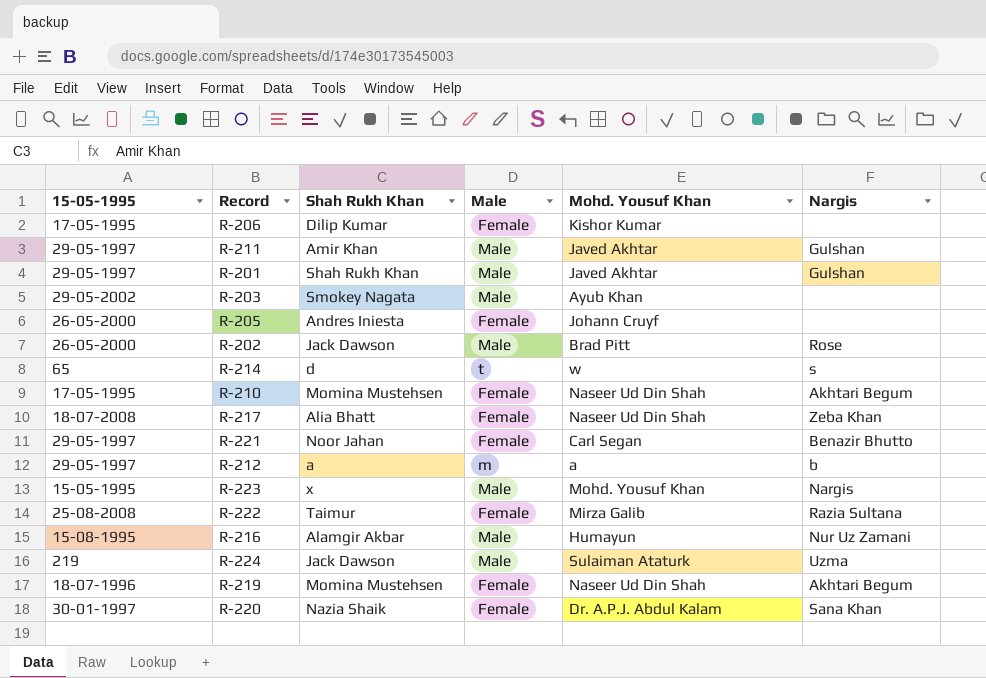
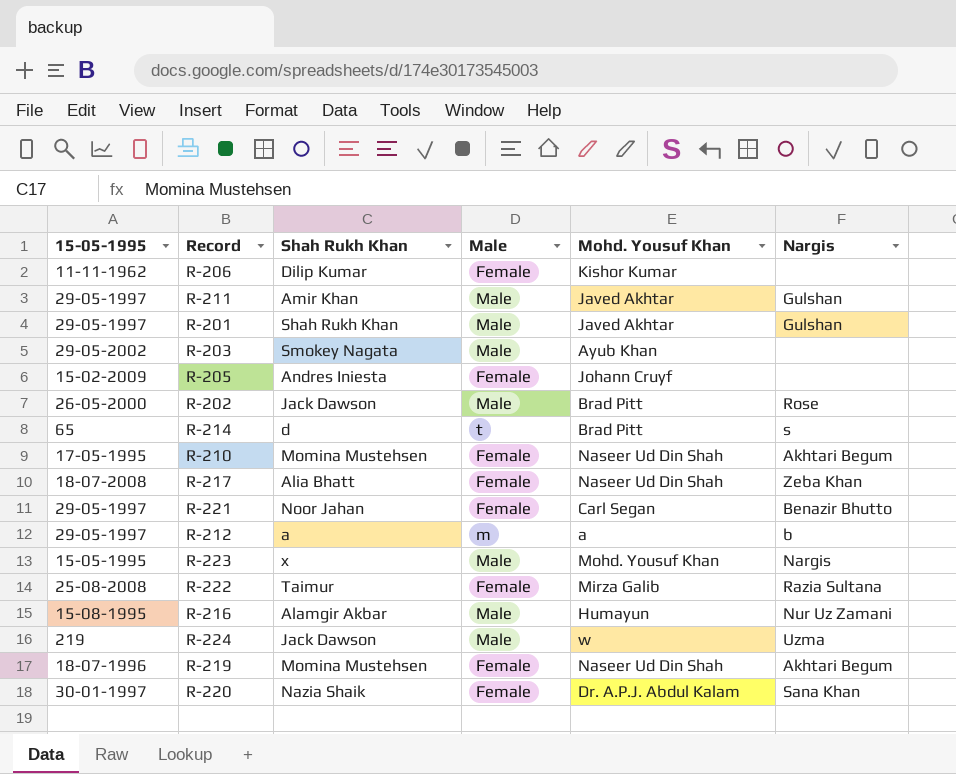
R-206 | 15-05-1995: 17-05-1995 -> 11-11-1962
R-205 | 15-05-1995: 26-05-2000 -> 15-02-2009
R-214 | Mohd. Yousuf Khan: w -> Brad Pitt
R-224 | Mohd. Yousuf Khan: Sulaiman Ataturk -> w

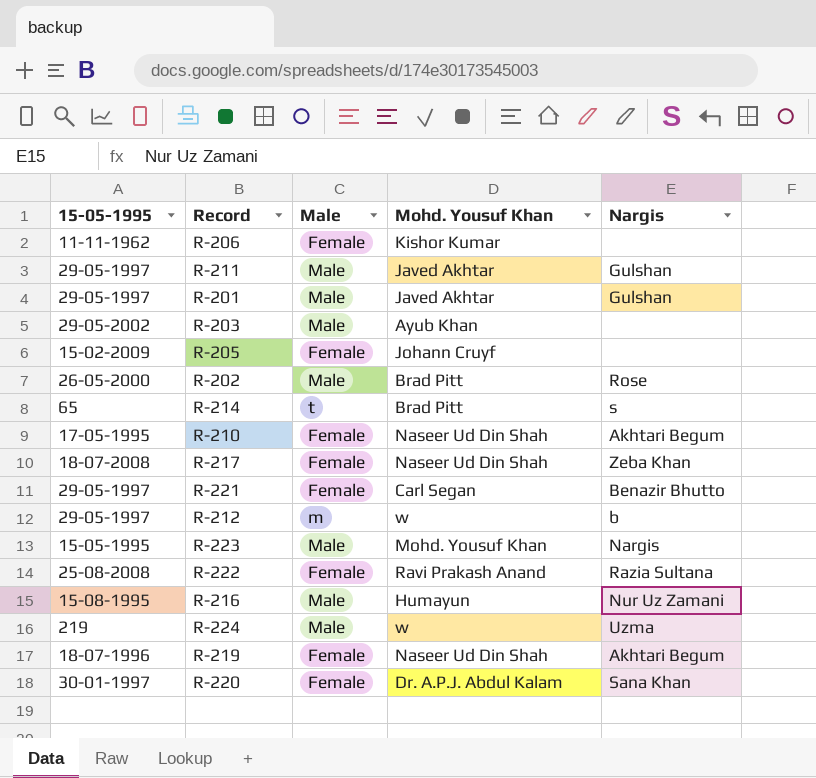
column Shah Rukh Khan | position: 3 -> none
R-212 | Mohd. Yousuf Khan: a -> w
R-222 | Mohd. Yousuf Khan: Mirza Galib -> Ravi Prakash Anand

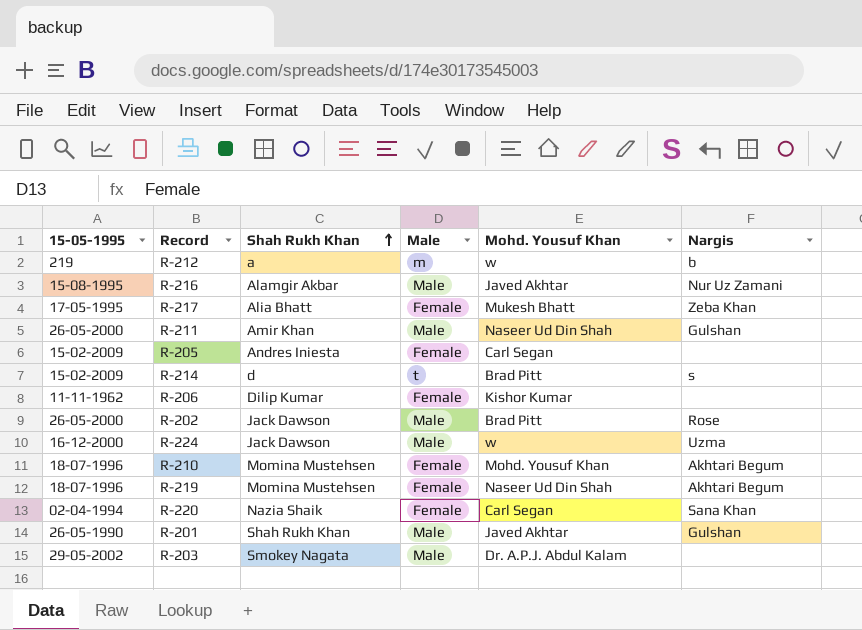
row order: none -> Shah Rukh Khan ascending
column Shah Rukh Khan | position: none -> 3
row R-221: 29-05-1997 | Female | Carl Segan | Benazir Bhutto -> none
row R-223: 15-05-1995 | Male | Mohd. Yousuf Khan | Nargis -> none
row R-222: 25-08-2008 | Female | Ravi Prakash Anand | Razia Sultana -> none
R-212 | 15-05-1995: 29-05-1997 -> 219
R-216 | Mohd. Yousuf Khan: Humayun -> Javed Akhtar
R-217 | 15-05-1995: 18-07-2008 -> 17-05-1995
R-217 | Mohd. Yousuf Khan: Naseer Ud Din Shah -> Mukesh Bhatt
R-211 | 15-05-1995: 29-05-1997 -> 26-05-2000
R-211 | Mohd. Yousuf Khan: Javed Akhtar -> Naseer Ud Din Shah
R-205 | Mohd. Yousuf Khan: Johann Cruyf -> Carl Segan
R-214 | 15-05-1995: 65 -> 15-02-2009
R-224 | 15-05-1995: 219 -> 16-12-2000
R-210 | 15-05-1995: 17-05-1995 -> 18-07-1996
R-210 | Mohd. Yousuf Khan: Naseer Ud Din Shah -> Mohd. Yousuf Khan
R-220 | 15-05-1995: 30-01-1997 -> 02-04-1994
R-220 | Mohd. Yousuf Khan: Dr. A.P.J. Abdul Kalam -> Carl Segan
R-201 | 15-05-1995: 29-05-1997 -> 26-05-1990
R-203 | Mohd. Yousuf Khan: Ayub Khan -> Dr. A.P.J. Abdul Kalam

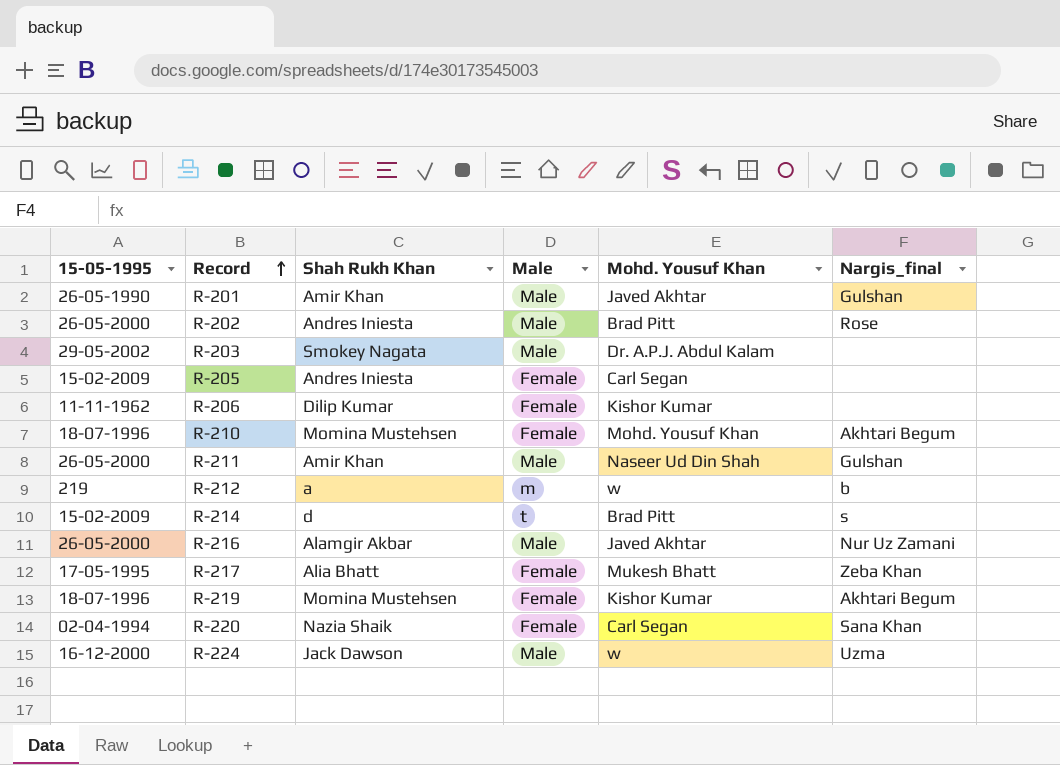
row order: Shah Rukh Khan ascending -> Record ascending
column name: Nargis -> Nargis_final
R-201 | Shah Rukh Khan: Shah Rukh Khan -> Amir Khan
R-202 | Shah Rukh Khan: Jack Dawson -> Andres Iniesta
R-216 | 15-05-1995: 15-08-1995 -> 26-05-2000
R-219 | Mohd. Yousuf Khan: Naseer Ud Din Shah -> Kishor Kumar

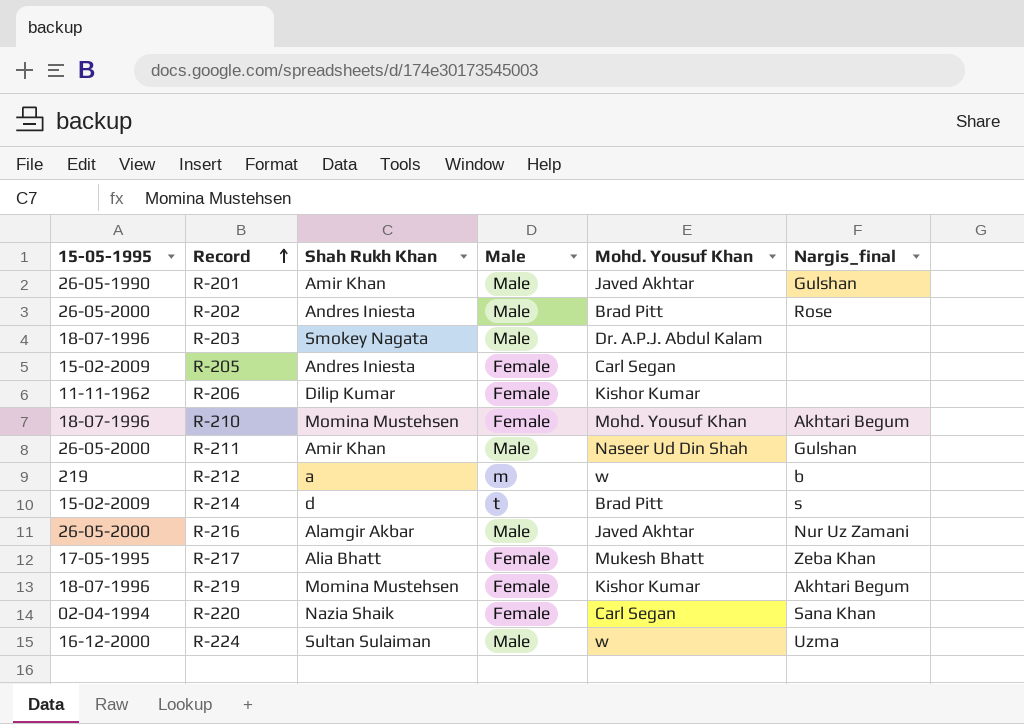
R-203 | 15-05-1995: 29-05-2002 -> 18-07-1996
R-224 | Shah Rukh Khan: Jack Dawson -> Sultan Sulaiman

